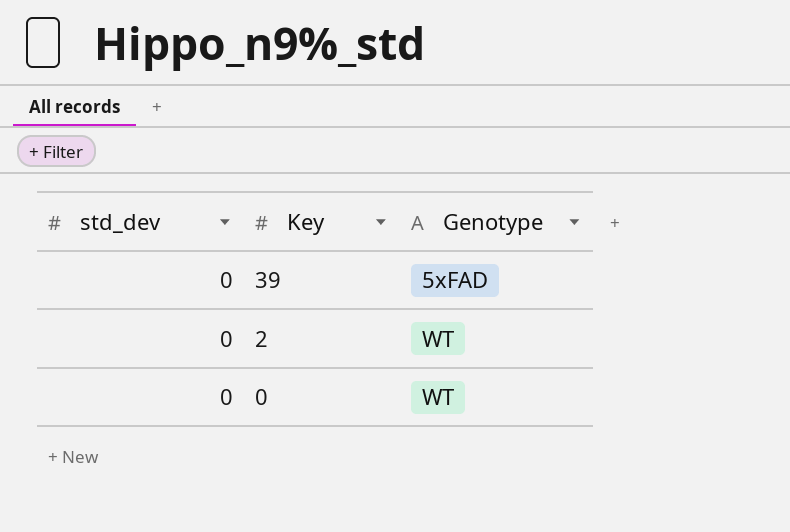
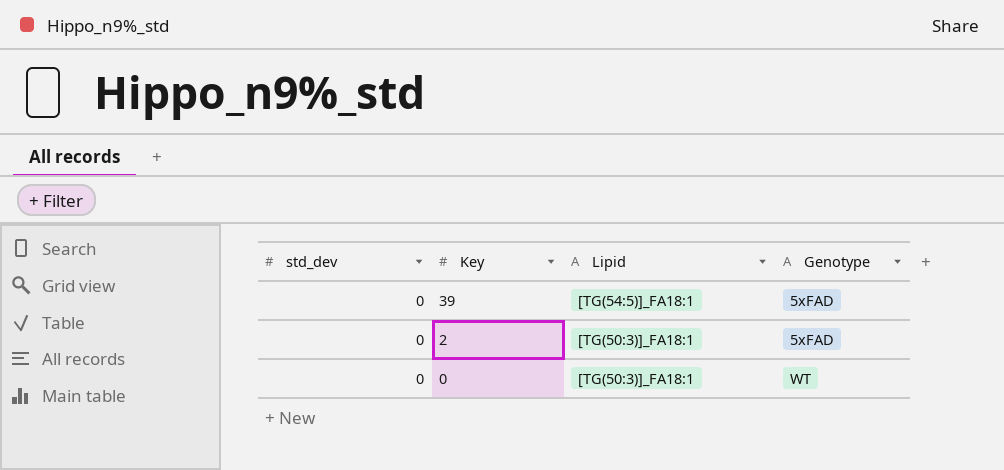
column Lipid | position: none -> 3
2 | Genotype: WT -> 5xFAD

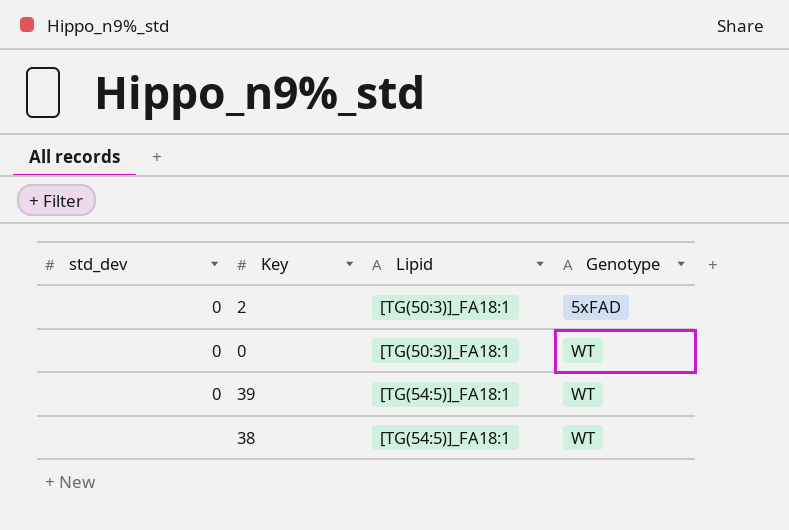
row order: Key descending -> Lipid ascending
39 | Genotype: 5xFAD -> WT
row 38: none -> none | [TG(54:5)]_FA18:1 | WT

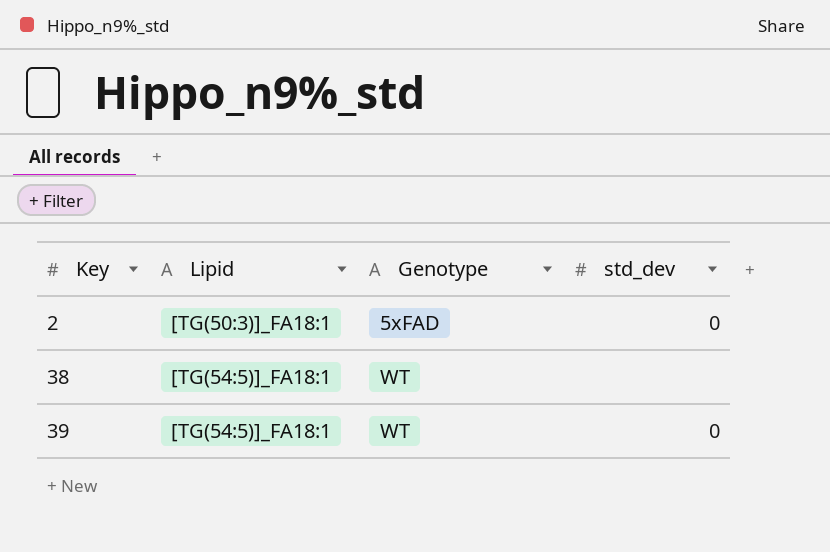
row order: Lipid ascending -> Key ascending
column std_dev | position: 1 -> 4
row 0: 0 | [TG(50:3)]_FA18:1 | WT -> none

